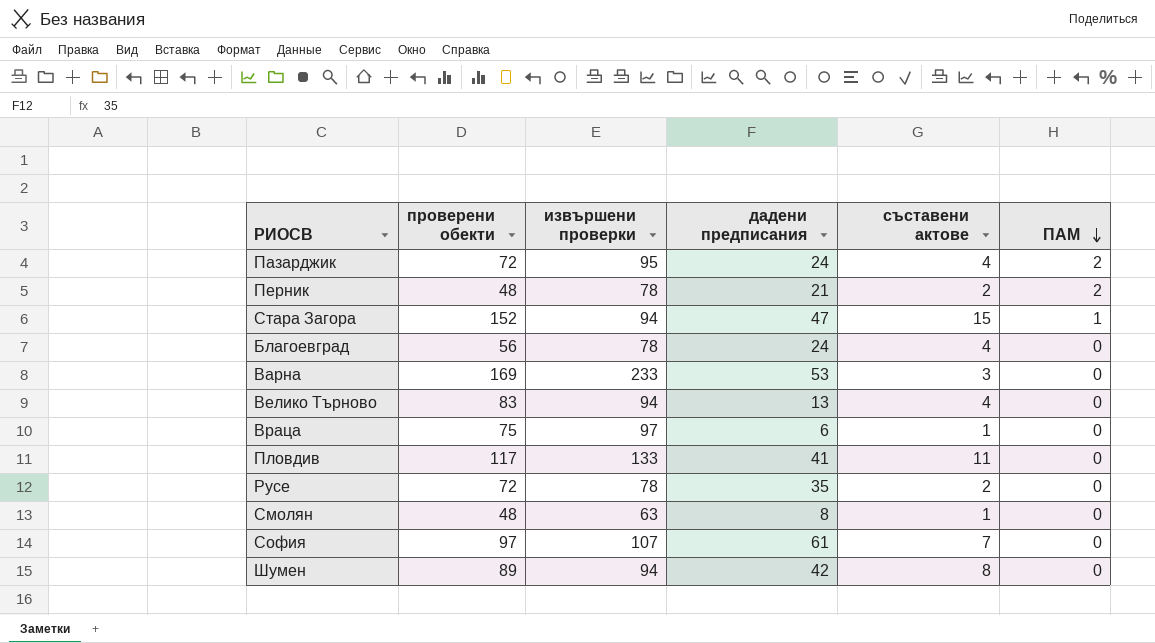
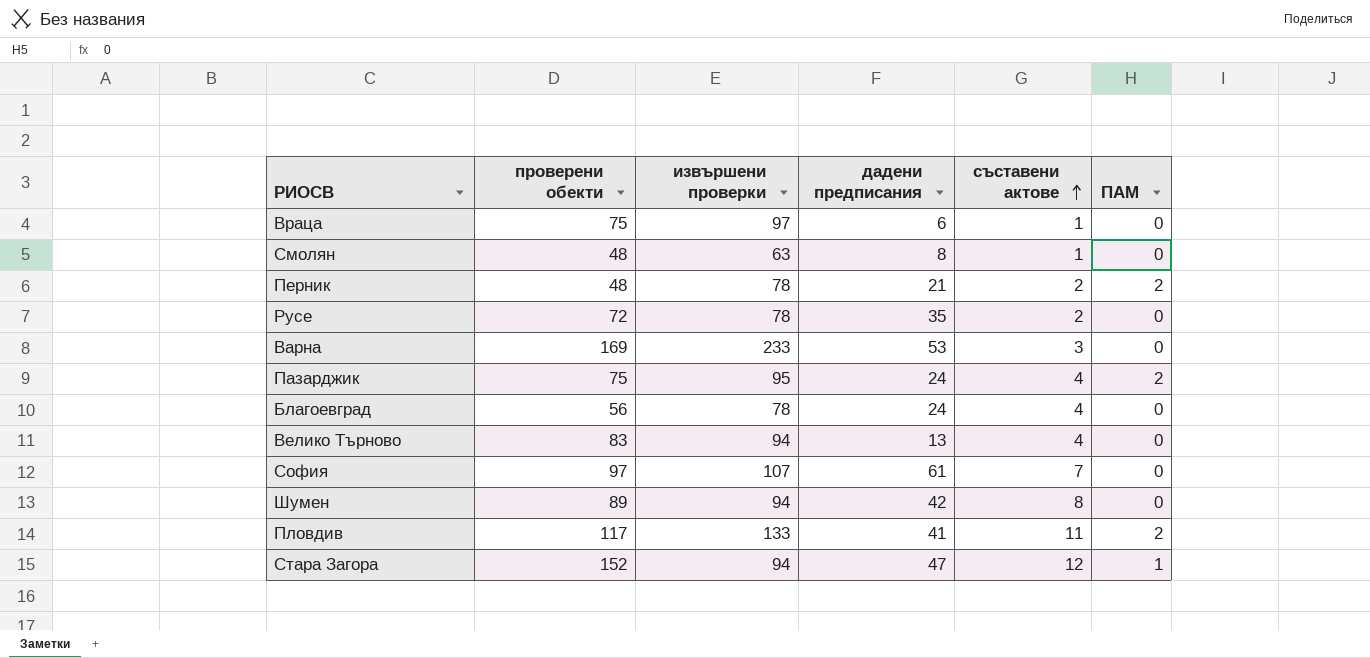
row order: ПАМ descending -> съставени актове ascending
Пазарджик | проверени обекти: 72 -> 75
Пловдив | ПАМ: 0 -> 2
Стара Загора | съставени актове: 15 -> 12

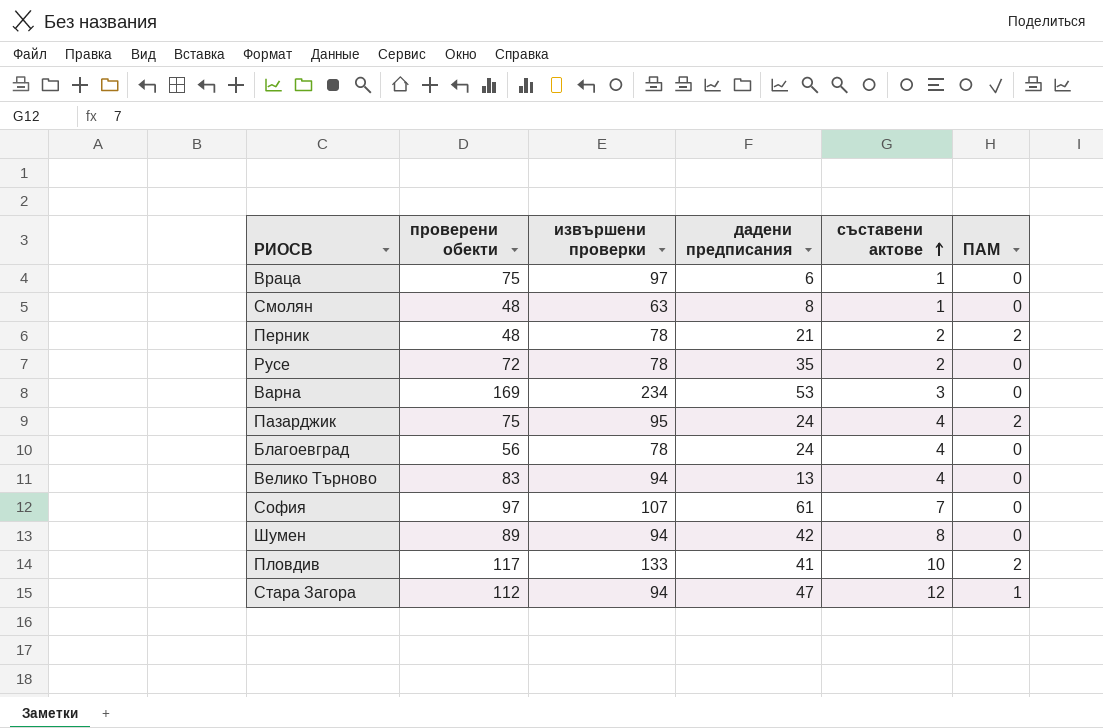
Варна | извършени проверки: 233 -> 234
Пловдив | съставени актове: 11 -> 10
Стара Загора | проверени обекти: 152 -> 112

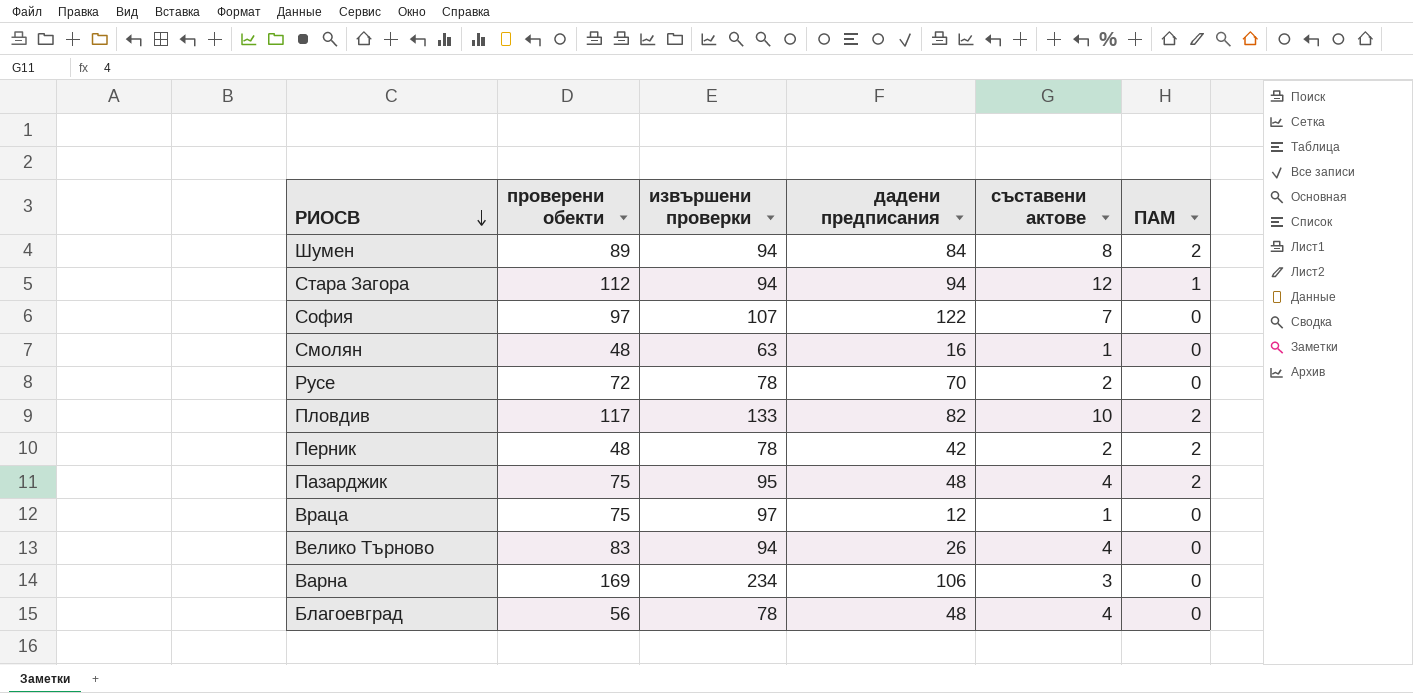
row order: съставени актове ascending -> РИОСВ descending
Шумен | дадени предписания: 42 -> 84
Шумен | ПАМ: 0 -> 2
Стара Загора | дадени предписания: 47 -> 94
София | дадени предписания: 61 -> 122
Смолян | дадени предписания: 8 -> 16
Русе | дадени предписания: 35 -> 70
Пловдив | дадени предписания: 41 -> 82
Перник | дадени предписания: 21 -> 42
Пазарджик | дадени предписания: 24 -> 48
Враца | дадени предписания: 6 -> 12
Велико Търново | дадени предписания: 13 -> 26
Варна | дадени предписания: 53 -> 106
Благоевград | дадени предписания: 24 -> 48

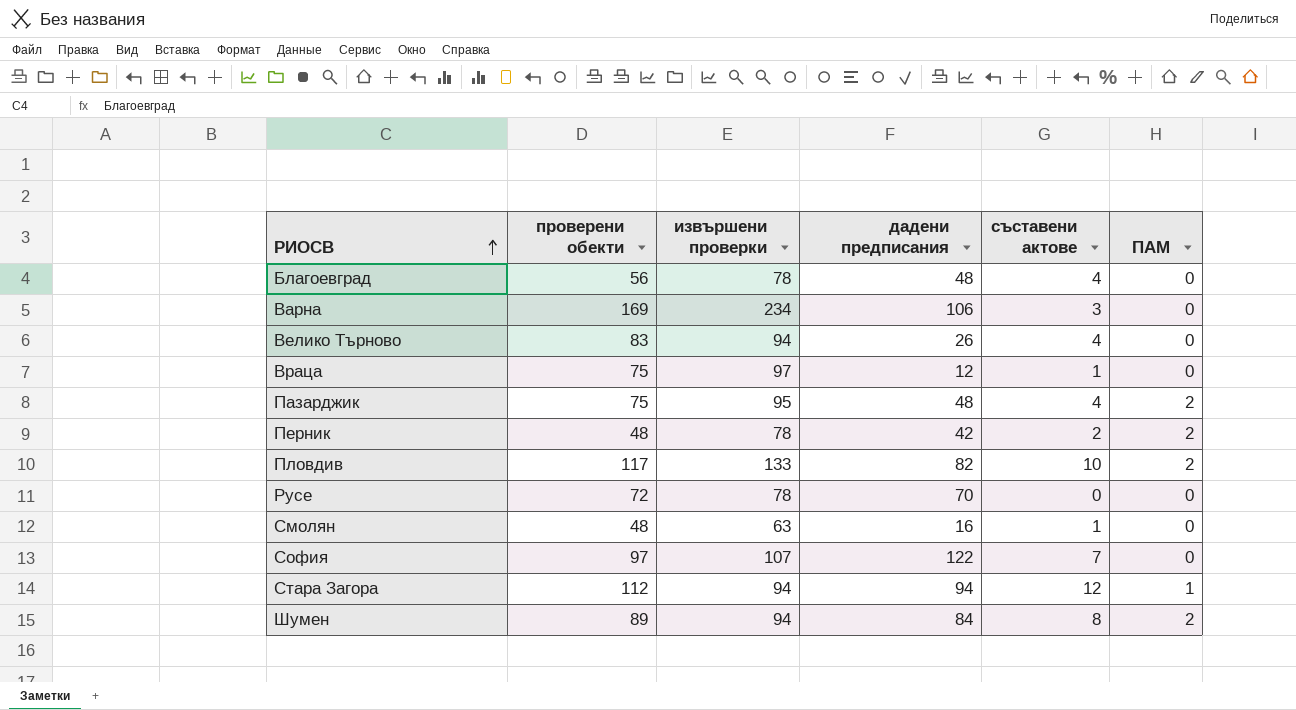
row order: РИОСВ descending -> РИОСВ ascending
Русе | съставени актове: 2 -> 0

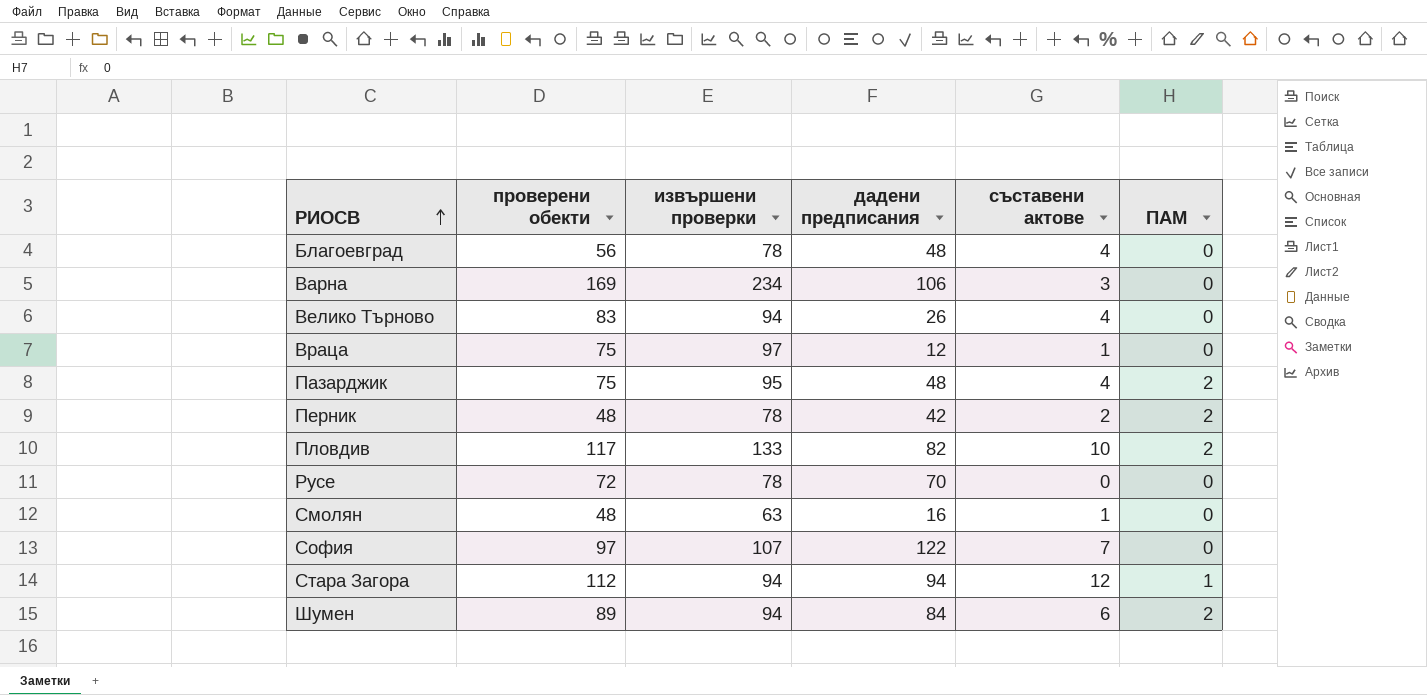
Шумен | съставени актове: 8 -> 6

